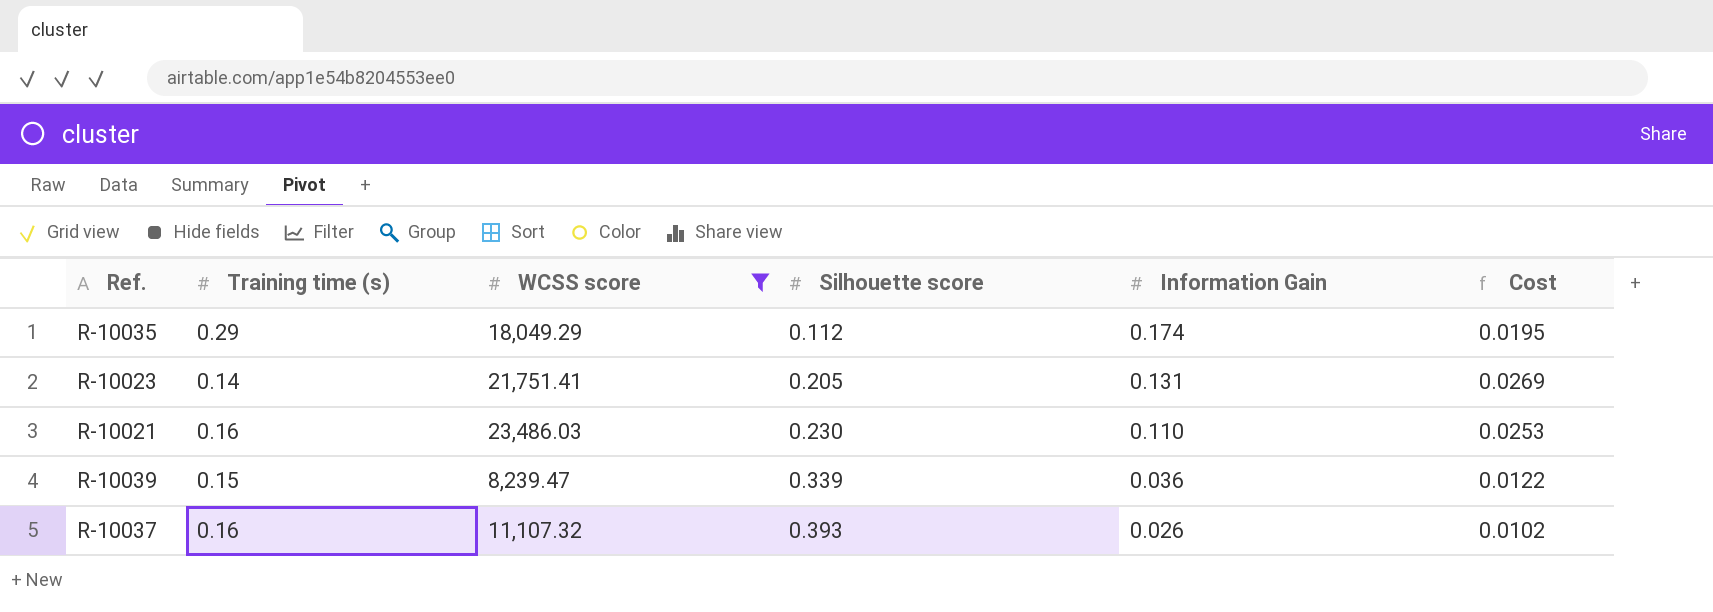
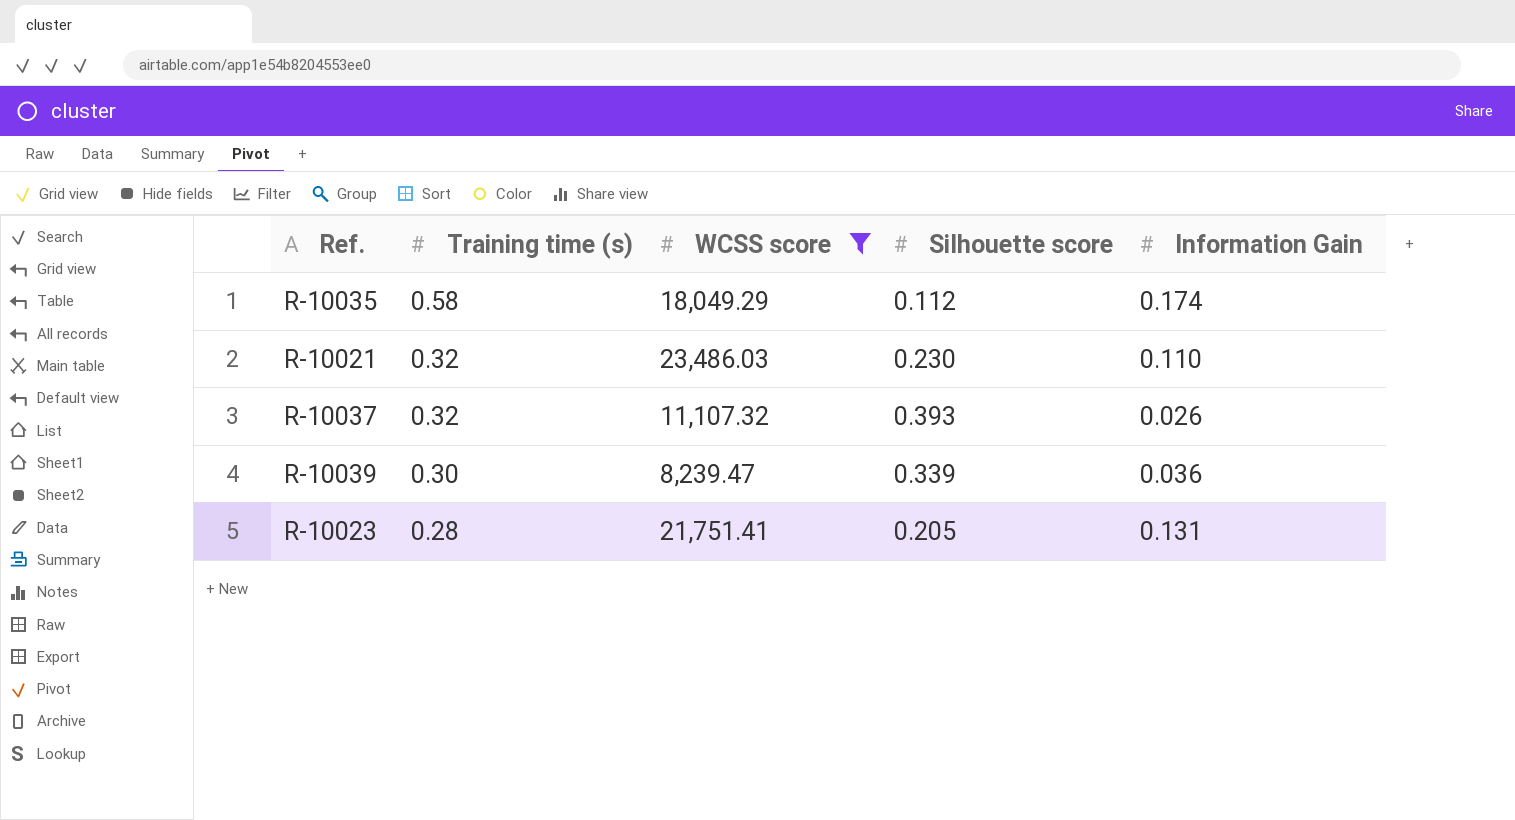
row order: Silhouette score ascending -> Training time (s) descending
column Cost | formula: [Silhouette score] * [Information Gain] -> none
R-10035 | Training time (s): 0.29 -> 0.58
R-10021 | Training time (s): 0.16 -> 0.32
R-10037 | Training time (s): 0.16 -> 0.32
R-10039 | Training time (s): 0.15 -> 0.30
R-10023 | Training time (s): 0.14 -> 0.28

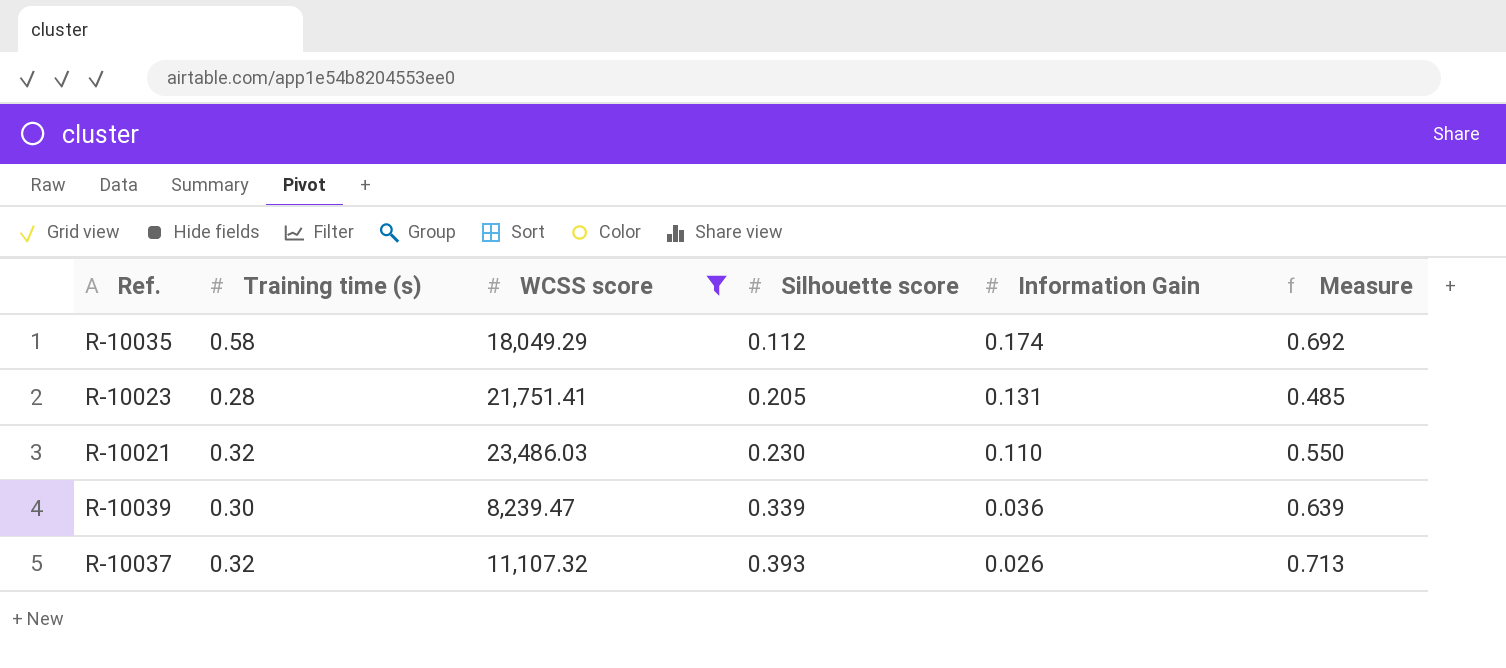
row order: Training time (s) descending -> Silhouette score ascending
column Measure | formula: none -> [Training time (s)] + [Silhouette score]

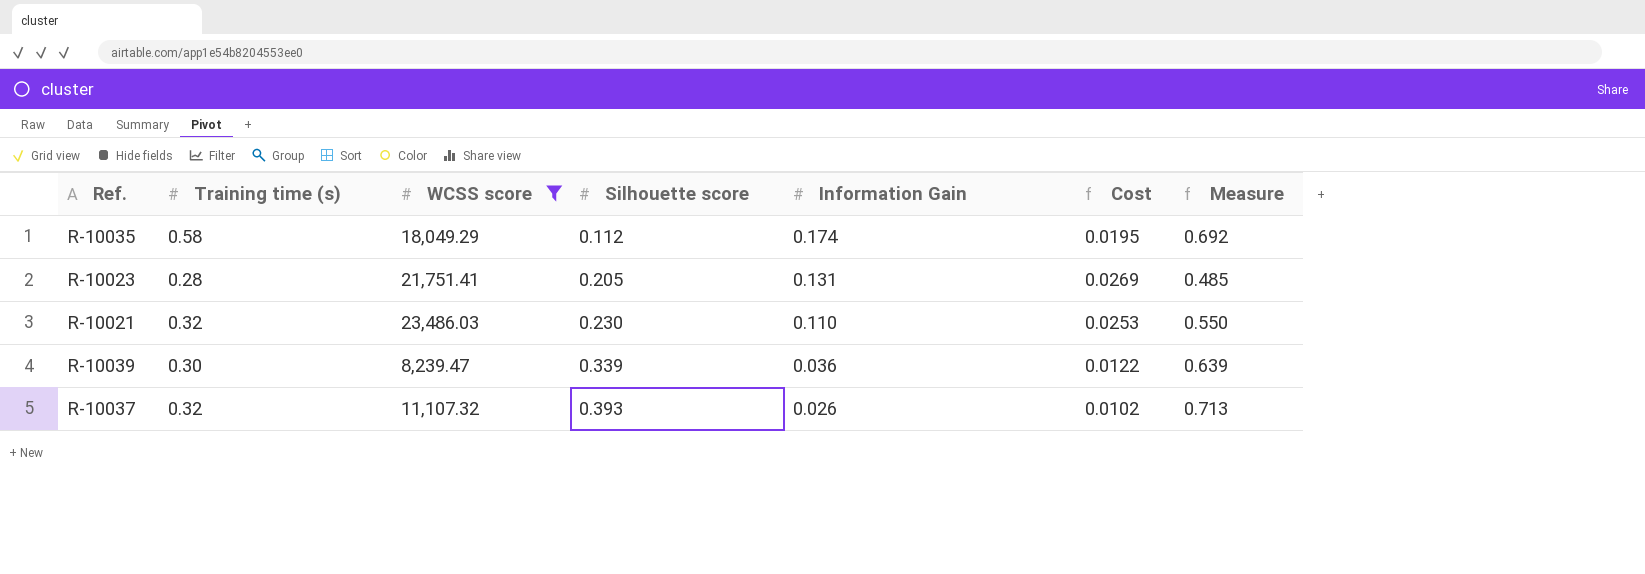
column Cost | formula: none -> [Silhouette score] * [Information Gain]

